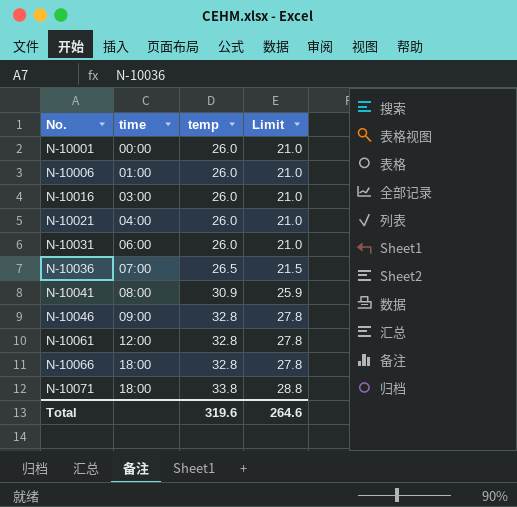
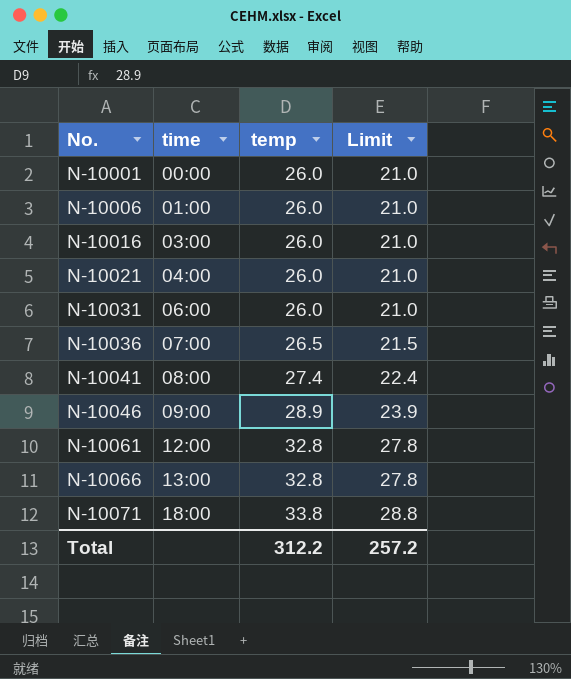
N-10041 | temp: 30.9 -> 27.4
N-10041 | Limit: 25.9 -> 22.4
N-10046 | temp: 32.8 -> 28.9
N-10046 | Limit: 27.8 -> 23.9
N-10066 | time: 18:00 -> 13:00
Total | temp: 319.6 -> 312.2
Total | Limit: 264.6 -> 257.2

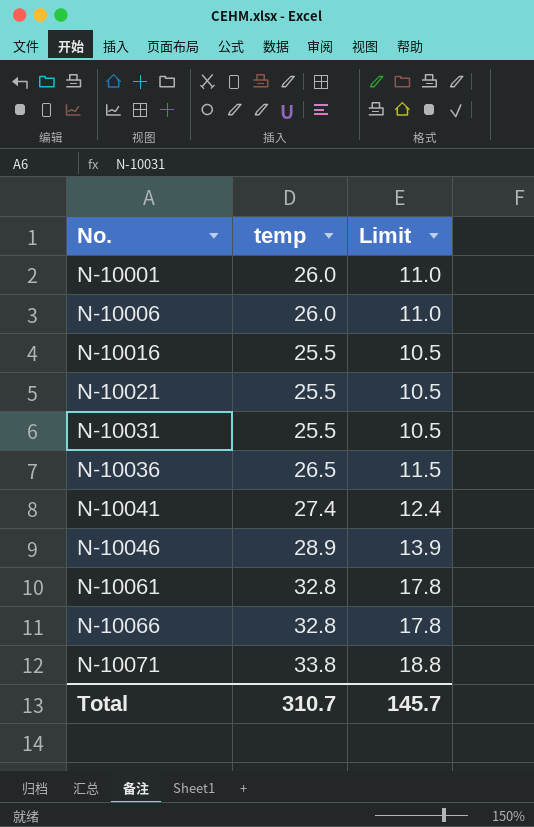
column time | position: 2 -> none
column Limit | formula: [temp] - 5 -> [temp] - 15
N-10016 | temp: 26.0 -> 25.5
N-10021 | temp: 26.0 -> 25.5
N-10031 | temp: 26.0 -> 25.5
Total | temp: 312.2 -> 310.7
Total | Limit: 257.2 -> 145.7

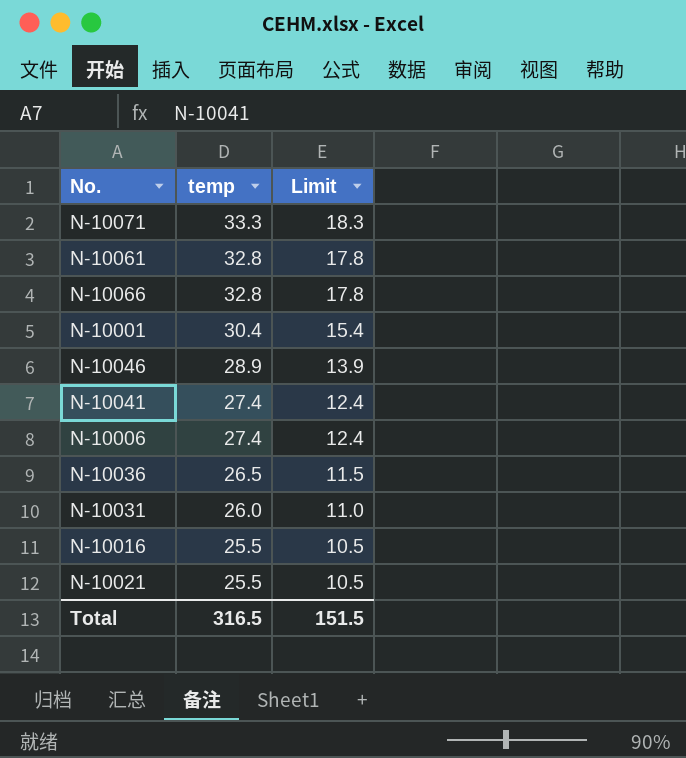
row order: No. ascending -> temp descending
N-10071 | temp: 33.8 -> 33.3
N-10071 | Limit: 18.8 -> 18.3
N-10001 | temp: 26.0 -> 30.4
N-10001 | Limit: 11.0 -> 15.4
N-10006 | temp: 26.0 -> 27.4
N-10006 | Limit: 11.0 -> 12.4
N-10031 | temp: 25.5 -> 26.0
N-10031 | Limit: 10.5 -> 11.0
Total | temp: 310.7 -> 316.5
Total | Limit: 145.7 -> 151.5

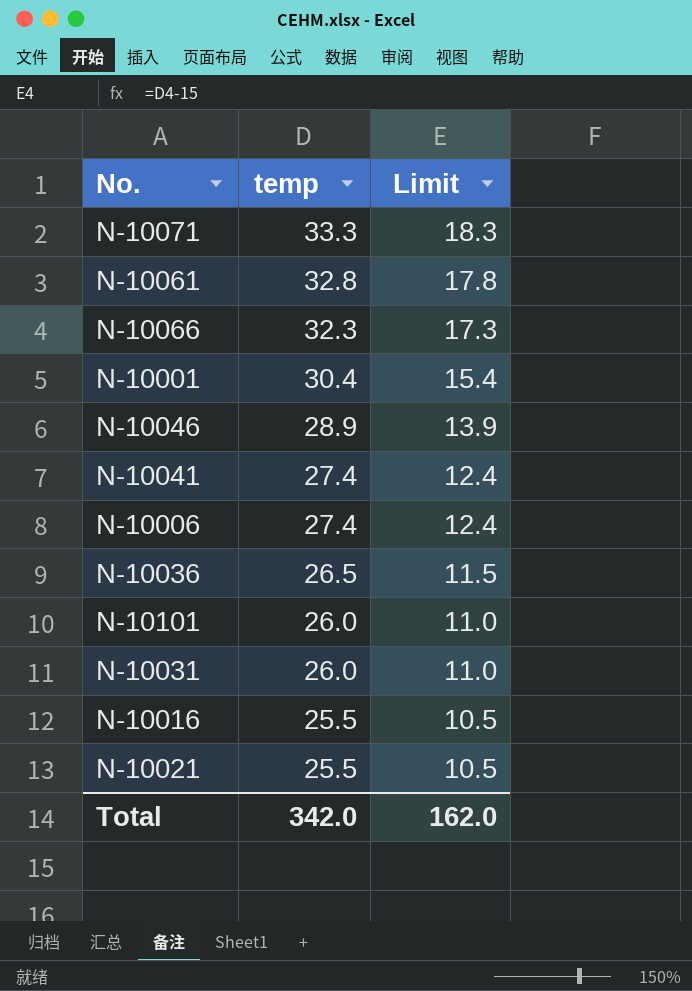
N-10066 | temp: 32.8 -> 32.3
N-10066 | Limit: 17.8 -> 17.3
row N-10101: none -> 26.0 | 11.0
Total | temp: 316.5 -> 342.0
Total | Limit: 151.5 -> 162.0

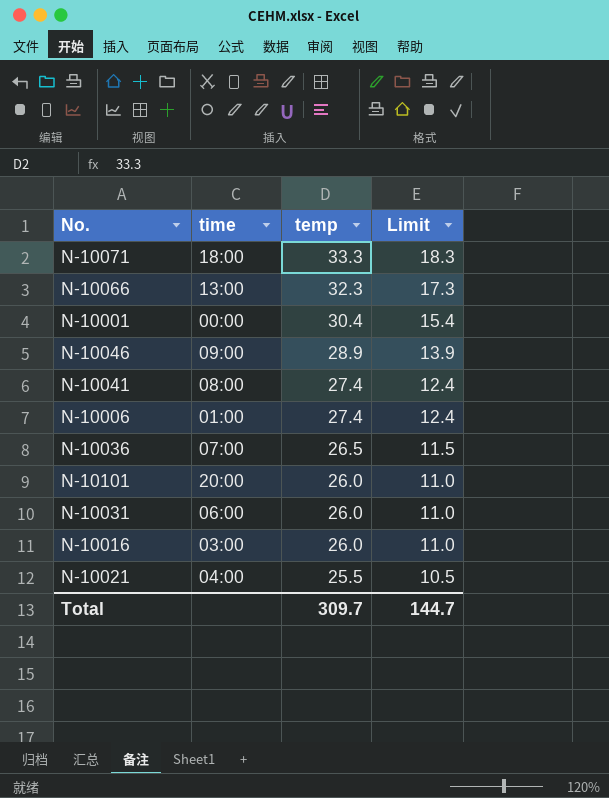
column time | position: none -> 2
row N-10061: 32.8 | 17.8 -> none
N-10016 | temp: 25.5 -> 26.0
N-10016 | Limit: 10.5 -> 11.0
Total | temp: 342.0 -> 309.7
Total | Limit: 162.0 -> 144.7

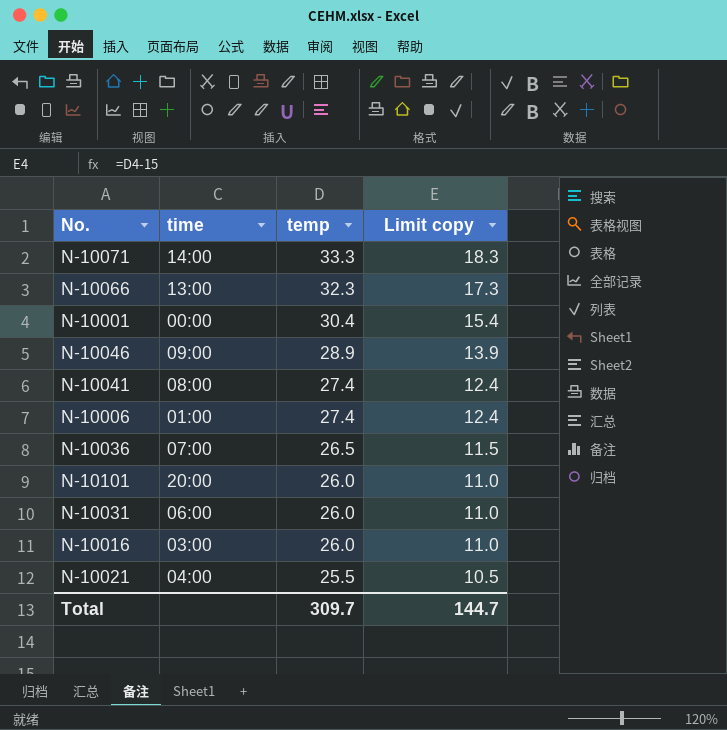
column name: Limit -> Limit copy
N-10071 | time: 18:00 -> 14:00

